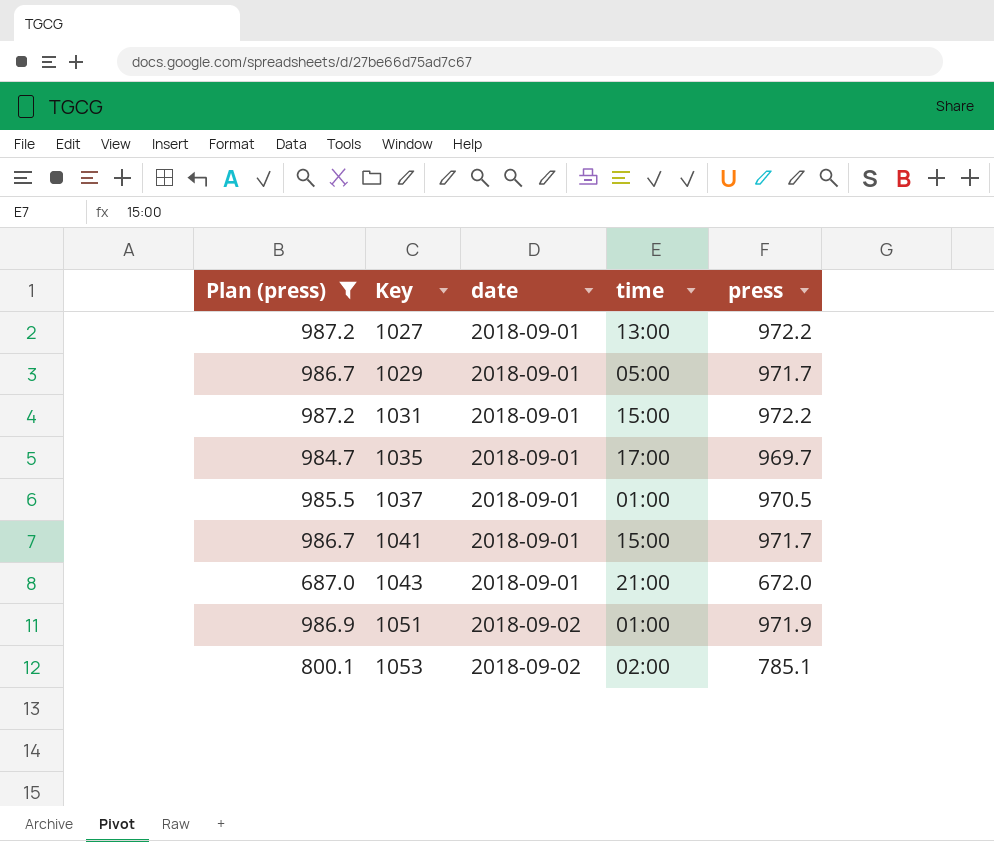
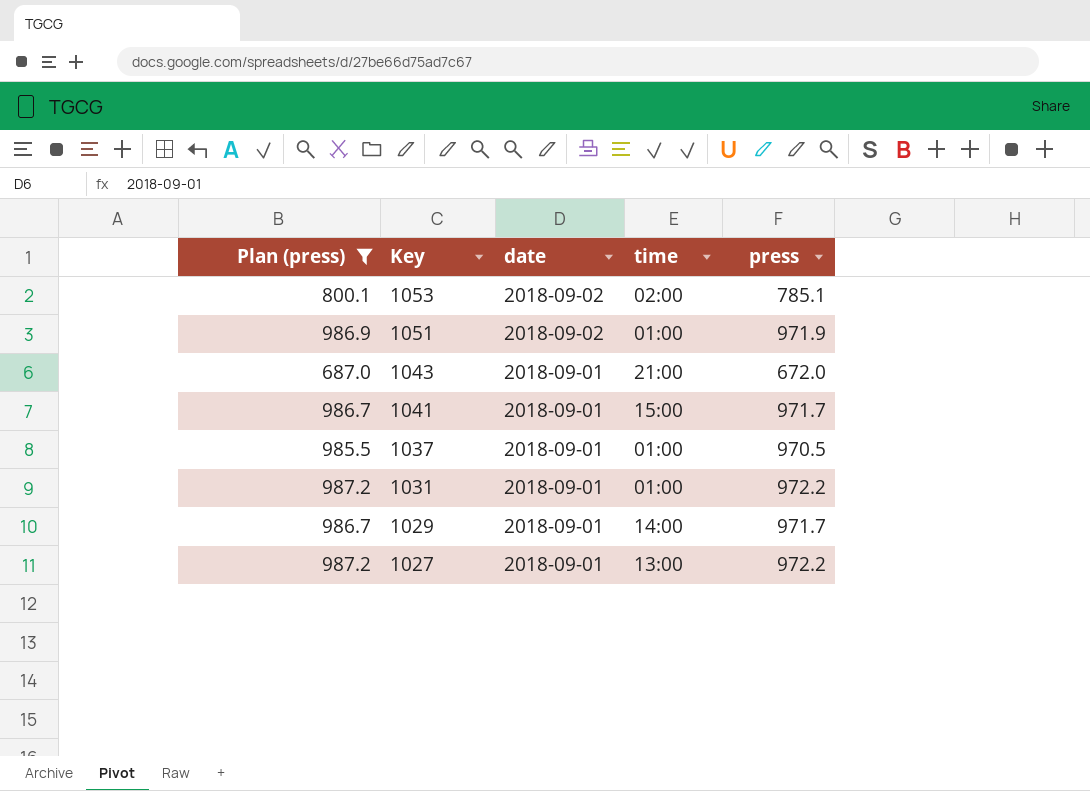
row order: Key ascending -> Key descending
row 1035: 984.7 | 2018-09-01 | 17:00 | 969.7 -> none
1031 | time: 15:00 -> 01:00
1029 | time: 05:00 -> 14:00

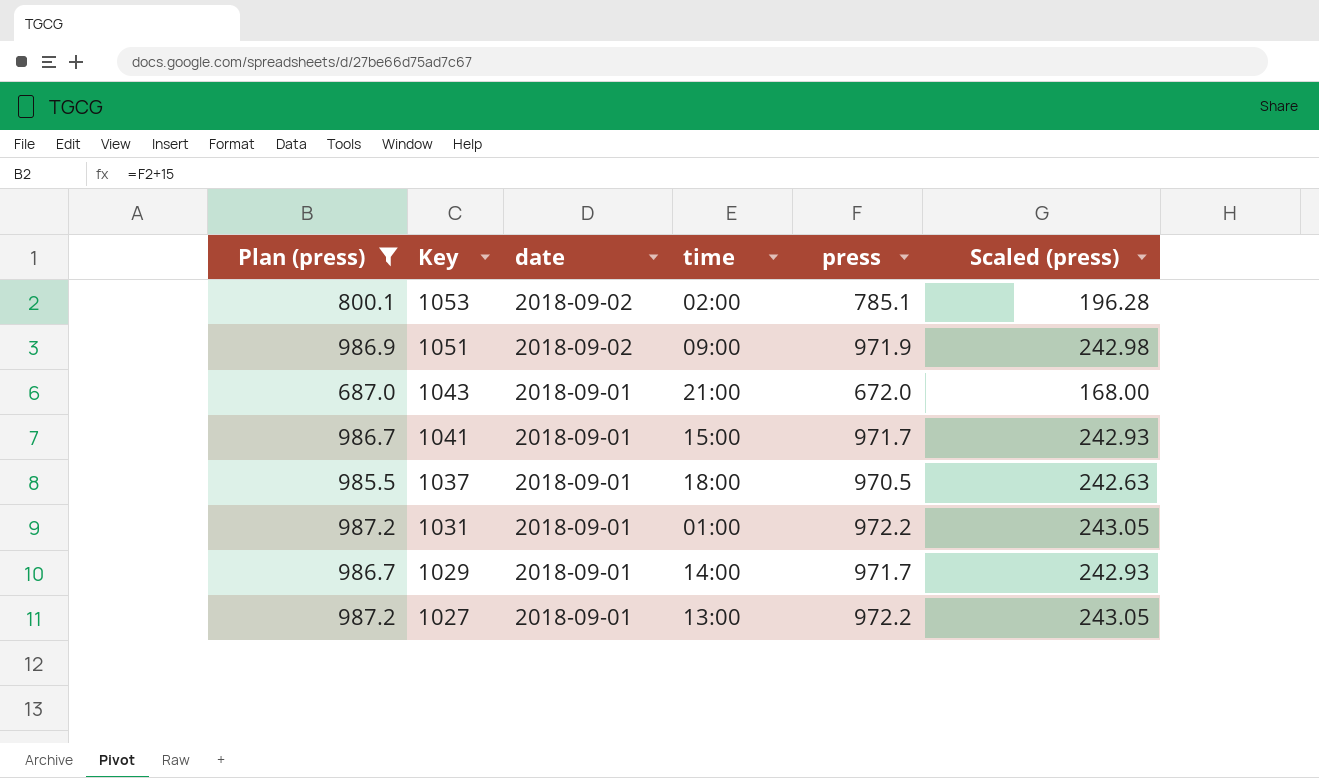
column Scaled (press) | formula: none -> [press] * 0.25
1051 | time: 01:00 -> 09:00
1037 | time: 01:00 -> 18:00

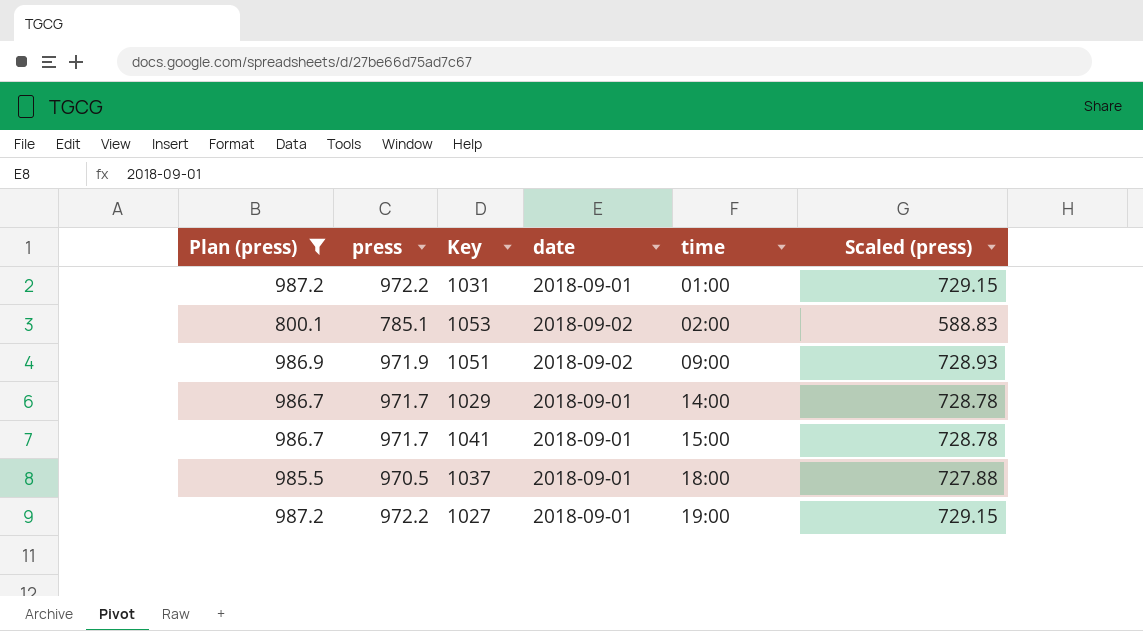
row order: Key descending -> time ascending
column press | position: 5 -> 2
column Scaled (press) | formula: [press] * 0.25 -> [press] * 0.75
row 1043: 687.0 | 2018-09-01 | 21:00 | 672.0 | 168.00 -> none
1027 | time: 13:00 -> 19:00

